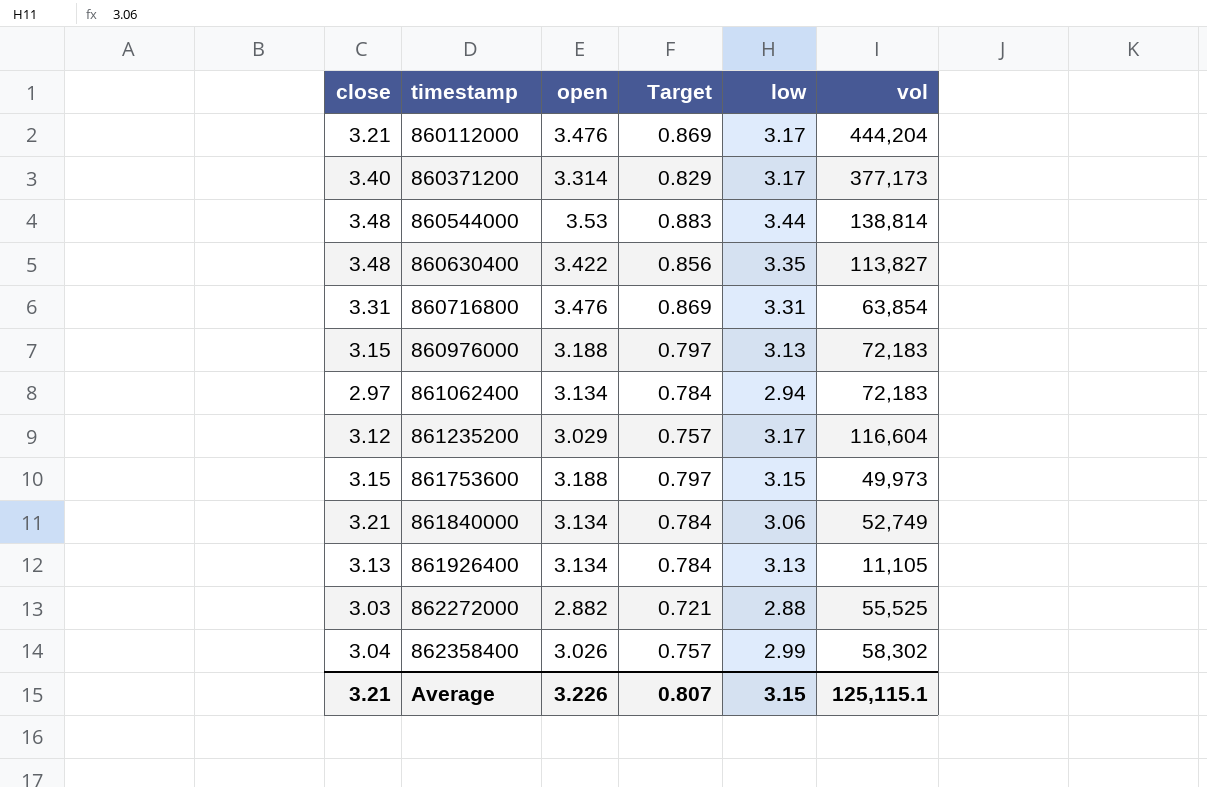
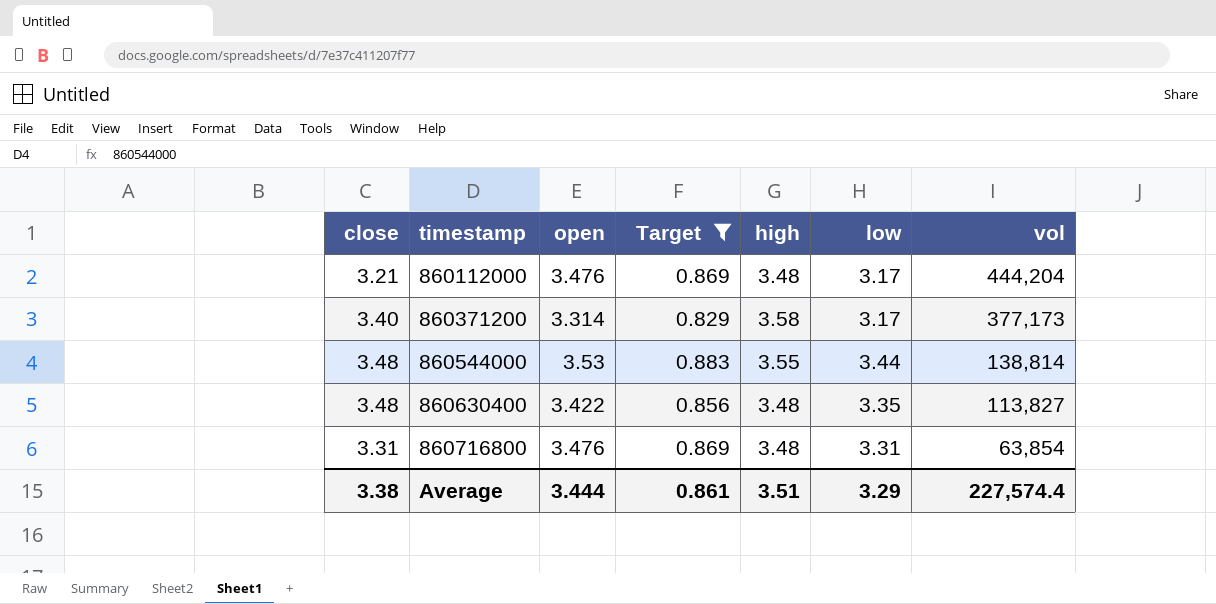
filter: none -> Target >= 0.829
column high | position: none -> 5
Average | close: 3.21 -> 3.38
Average | open: 3.226 -> 3.444
Average | Target: 0.807 -> 0.861
Average | low: 3.15 -> 3.29
Average | vol: 125,115.1 -> 227,574.4

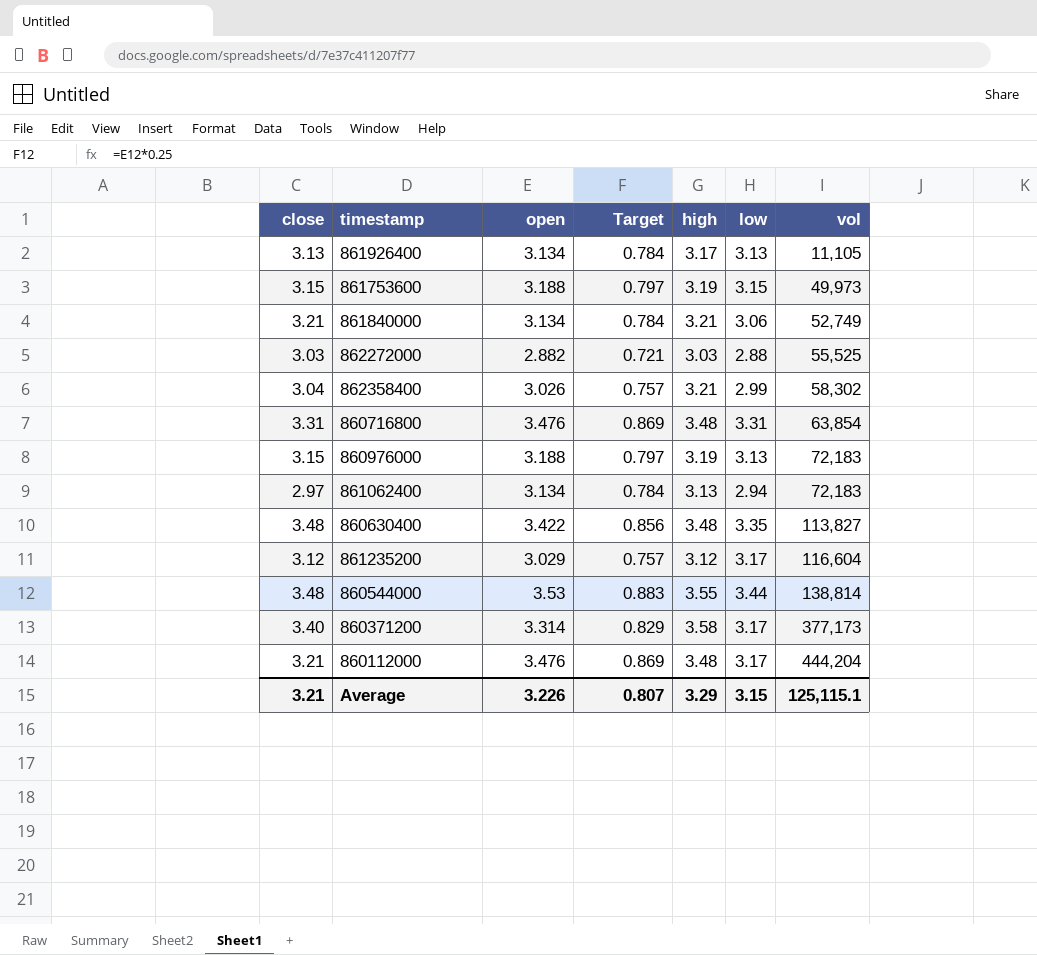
filter: Target >= 0.829 -> none
row order: timestamp ascending -> vol ascending
Average | close: 3.38 -> 3.21
Average | open: 3.444 -> 3.226
Average | Target: 0.861 -> 0.807
Average | high: 3.51 -> 3.29
Average | low: 3.29 -> 3.15
Average | vol: 227,574.4 -> 125,115.1

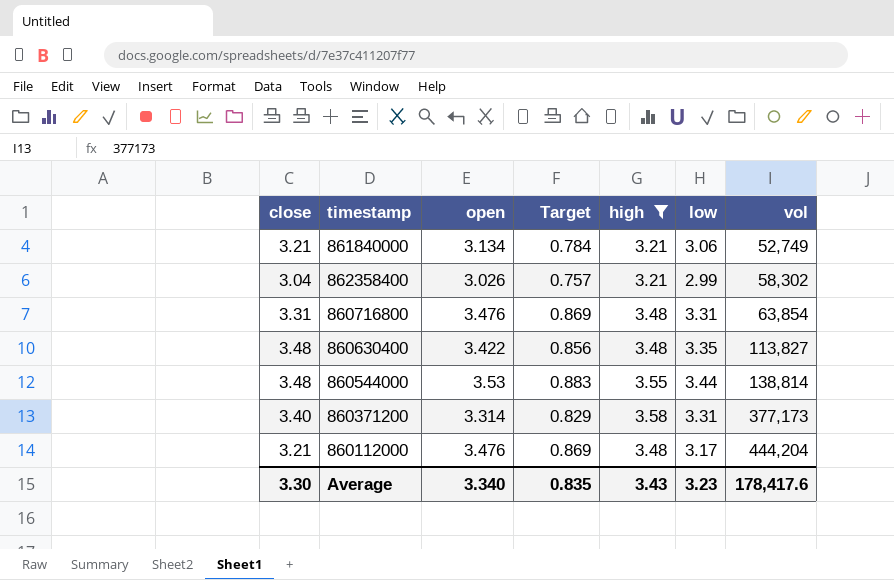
filter: none -> high >= 3.21
860371200 | low: 3.17 -> 3.31
Average | close: 3.21 -> 3.30
Average | open: 3.226 -> 3.340
Average | Target: 0.807 -> 0.835
Average | high: 3.29 -> 3.43
Average | low: 3.15 -> 3.23
Average | vol: 125,115.1 -> 178,417.6

